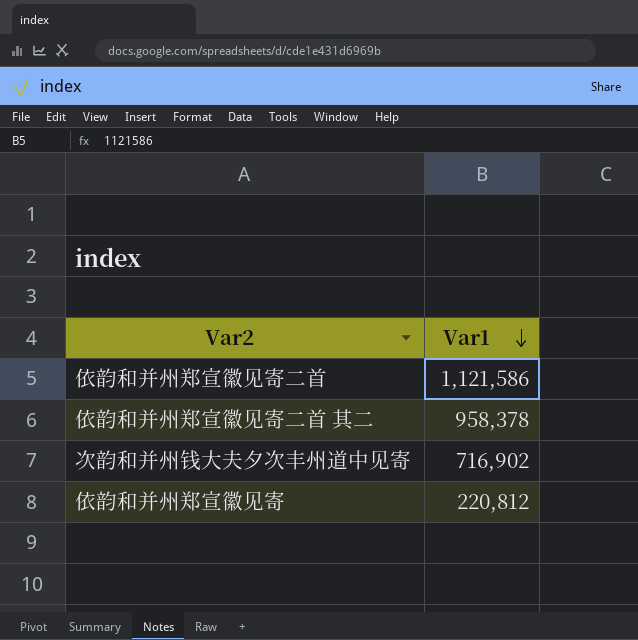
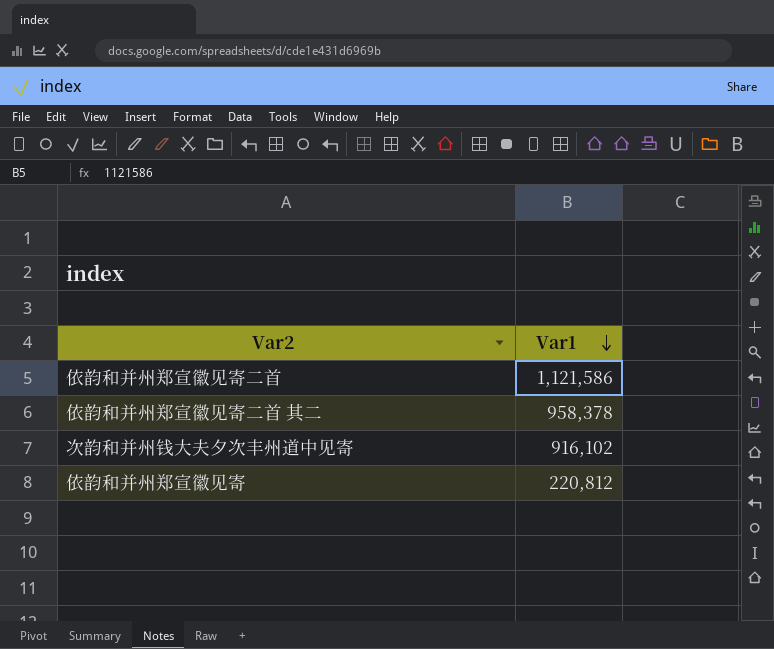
次韵和并州钱大夫夕次丰州道中见寄 | Var1: 716,902 -> 916,102

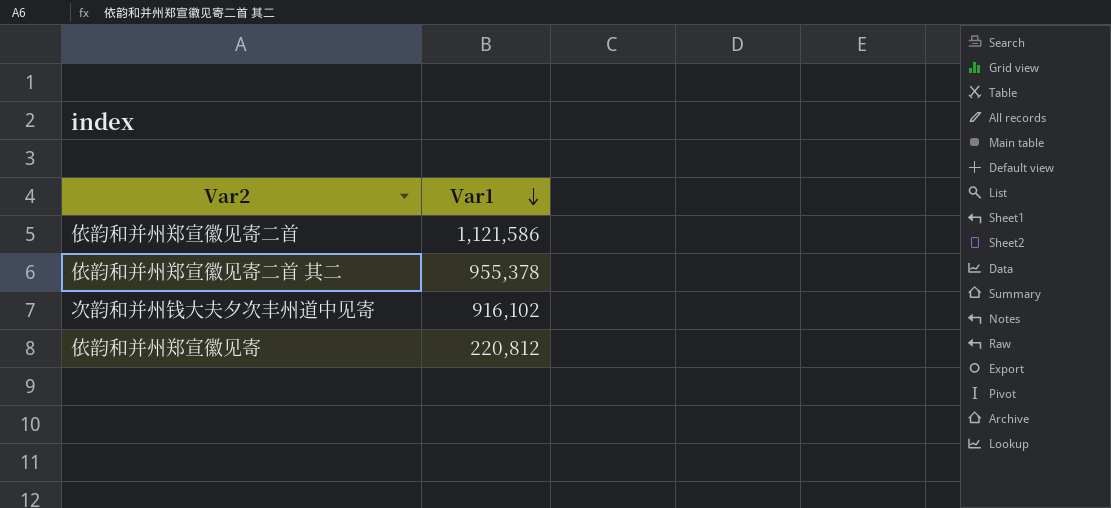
依韵和并州郑宣徽见寄二首 其二 | Var1: 958,378 -> 955,378

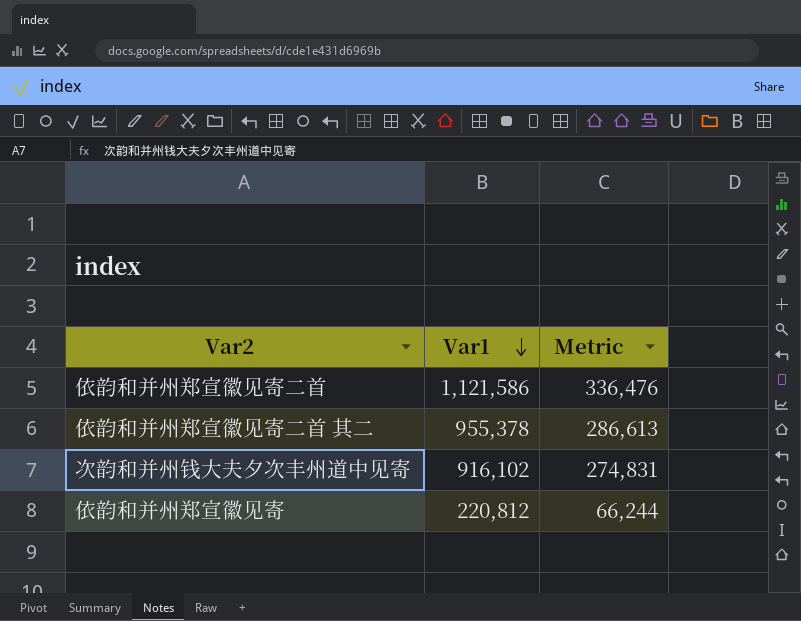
column Metric | formula: none -> [Var1] * 0.3

